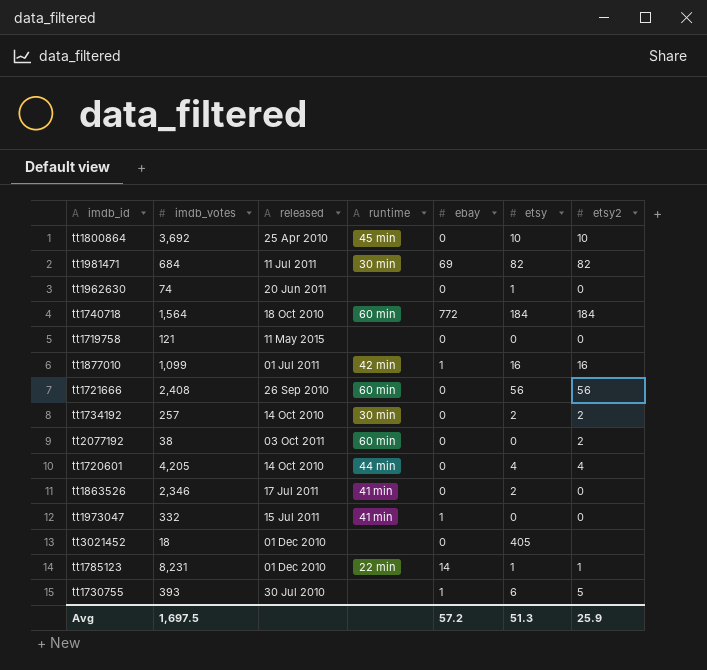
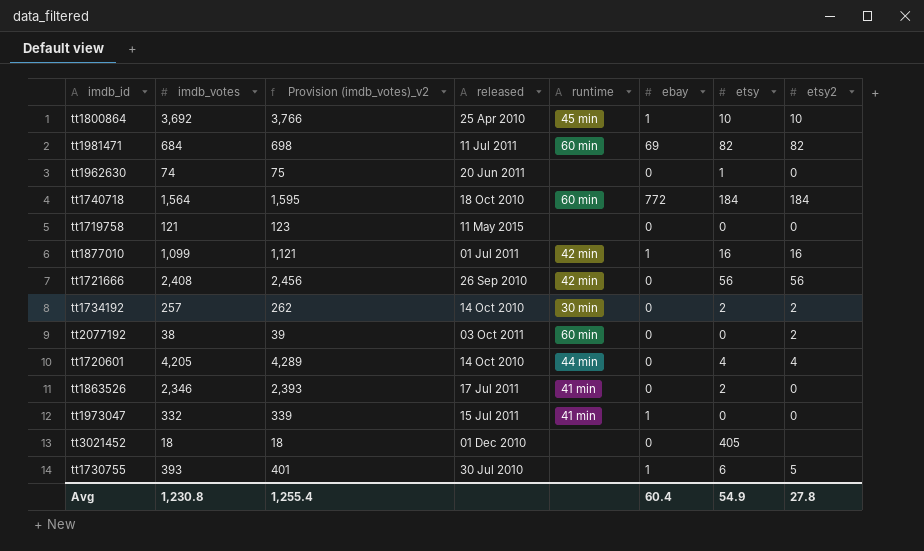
column Provision (imdb_votes)_v2 | formula: none -> [imdb_votes] * 1.02
row tt1785123: 8,231 | 01 Dec 2010 | 22 min | 14 | 1 | 1 -> none
tt1800864 | ebay: 0 -> 1
tt1981471 | runtime: 30 min -> 60 min
tt1721666 | runtime: 60 min -> 42 min
Avg | imdb_votes: 1,697.5 -> 1,230.8
Avg | ebay: 57.2 -> 60.4
Avg | etsy: 51.3 -> 54.9
Avg | etsy2: 25.9 -> 27.8

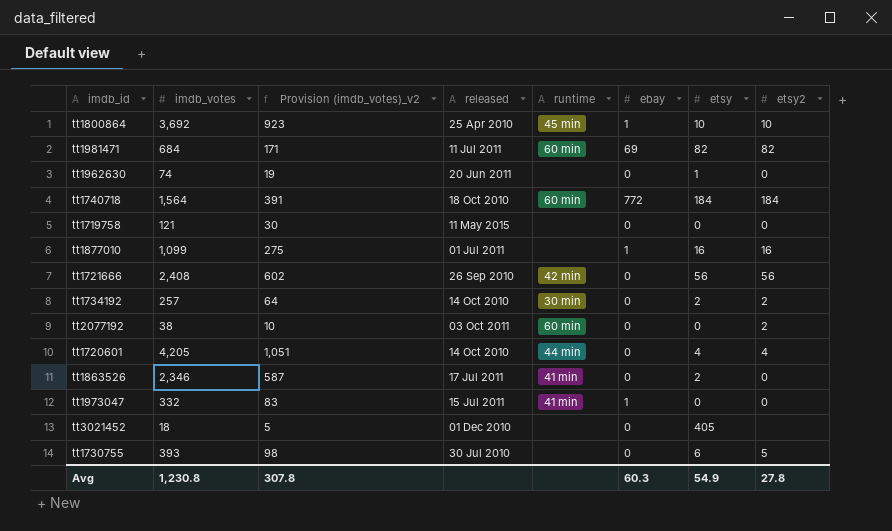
column Provision (imdb_votes)_v2 | formula: [imdb_votes] * 1.02 -> [imdb_votes] * 0.25
tt1877010 | runtime: 42 min -> none
tt1730755 | ebay: 1 -> 0
Avg | Provision (imdb_votes)_v2: 1,255.4 -> 307.8
Avg | ebay: 60.4 -> 60.3

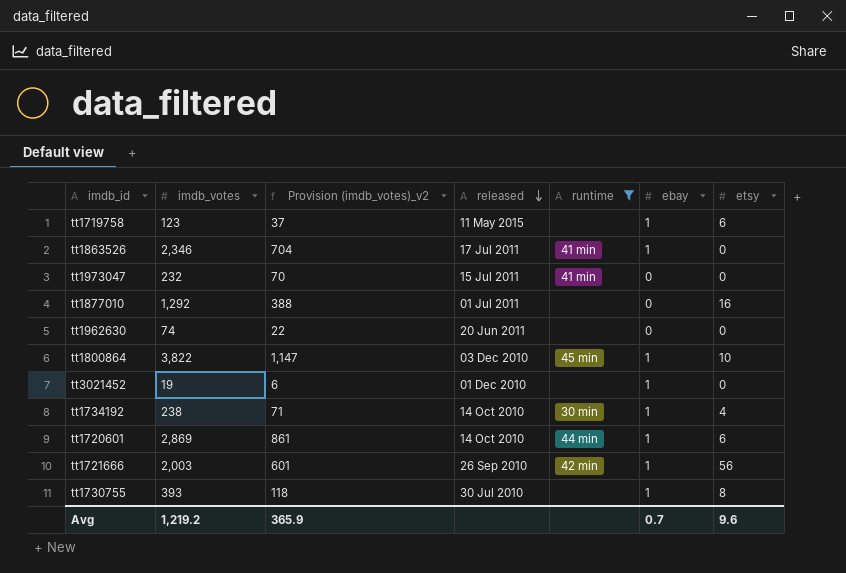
filter: none -> runtime != 60 min
row order: none -> released descending
column etsy2 | position: 8 -> none
column Provision (imdb_votes)_v2 | formula: [imdb_votes] * 0.25 -> [imdb_votes] * 0.3
tt1719758 | imdb_votes: 121 -> 123
tt1719758 | ebay: 0 -> 1
tt1719758 | etsy: 0 -> 6
tt1863526 | ebay: 0 -> 1
tt1863526 | etsy: 2 -> 0
tt1973047 | imdb_votes: 332 -> 232
tt1973047 | ebay: 1 -> 0
tt1877010 | imdb_votes: 1,099 -> 1,292
tt1877010 | ebay: 1 -> 0
tt1962630 | etsy: 1 -> 0
tt1800864 | imdb_votes: 3,692 -> 3,822
tt1800864 | released: 25 Apr 2010 -> 03 Dec 2010
tt3021452 | imdb_votes: 18 -> 19
tt3021452 | ebay: 0 -> 1
tt3021452 | etsy: 405 -> 0
tt1734192 | imdb_votes: 257 -> 238
tt1734192 | ebay: 0 -> 1
tt1734192 | etsy: 2 -> 4
tt1720601 | imdb_votes: 4,205 -> 2,869
tt1720601 | ebay: 0 -> 1
tt1720601 | etsy: 4 -> 6
tt1721666 | imdb_votes: 2,408 -> 2,003
tt1721666 | ebay: 0 -> 1
tt1730755 | ebay: 0 -> 1
tt1730755 | etsy: 6 -> 8
Avg | imdb_votes: 1,230.8 -> 1,219.2
Avg | Provision (imdb_votes)_v2: 307.8 -> 365.9
Avg | ebay: 60.3 -> 0.7
Avg | etsy: 54.9 -> 9.6

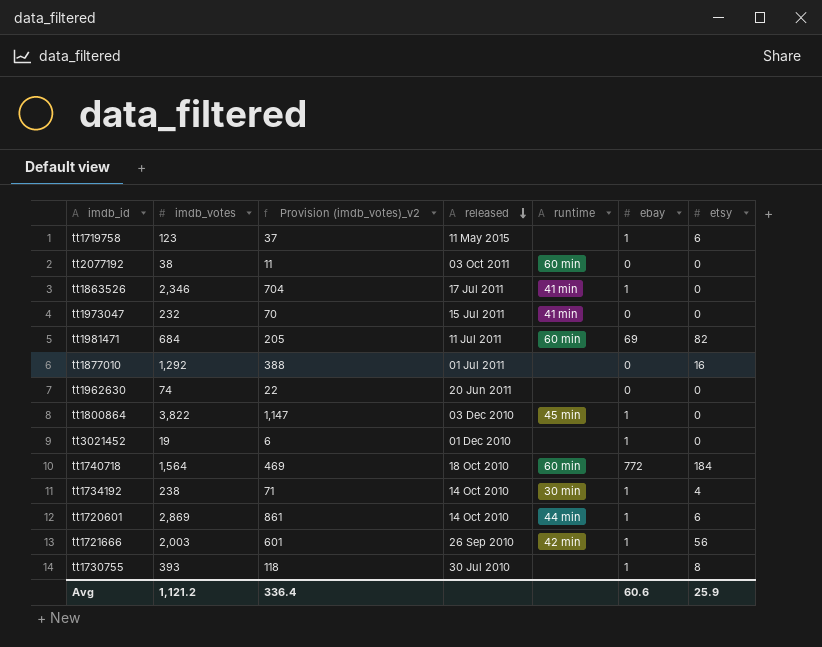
filter: runtime != 60 min -> none
tt1800864 | etsy: 10 -> 0
Avg | imdb_votes: 1,219.2 -> 1,121.2
Avg | Provision (imdb_votes)_v2: 365.9 -> 336.4
Avg | ebay: 0.7 -> 60.6
Avg | etsy: 9.6 -> 25.9

